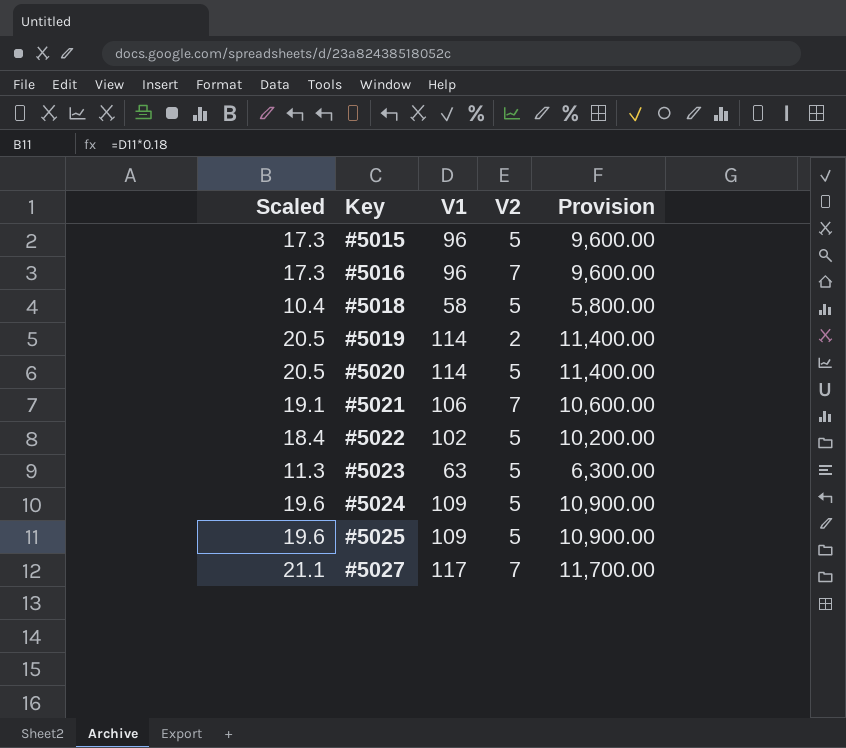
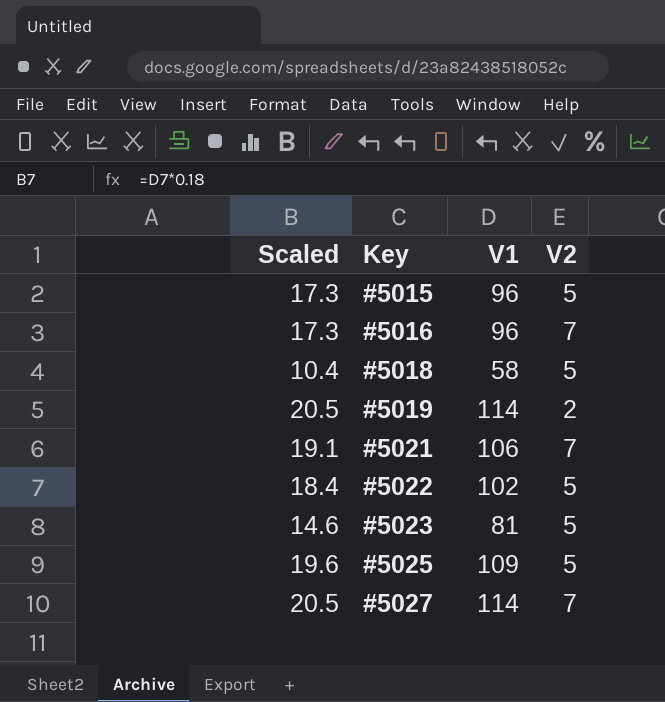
column Provision | formula: [V1] * 100 -> none
row #5020: 20.5 | 114 | 5 | 11,400.00 -> none
row #5024: 19.6 | 109 | 5 | 10,900.00 -> none
#5023 | Scaled: 11.3 -> 14.6
#5023 | V1: 63 -> 81
#5027 | Scaled: 21.1 -> 20.5
#5027 | V1: 117 -> 114

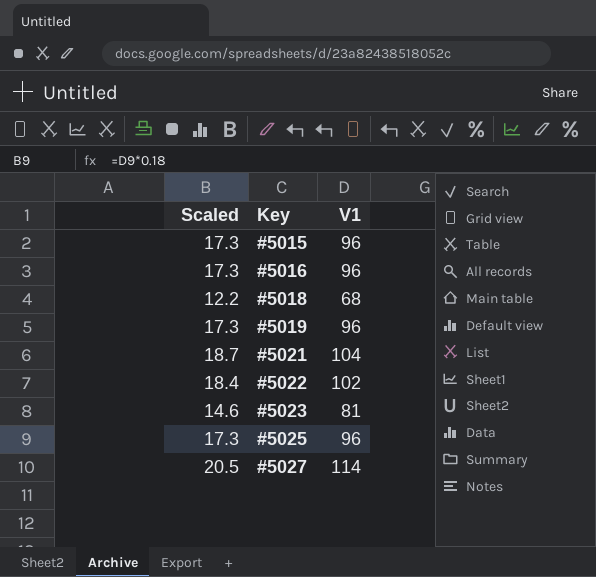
column V2 | position: 4 -> none
#5018 | Scaled: 10.4 -> 12.2
#5018 | V1: 58 -> 68
#5019 | Scaled: 20.5 -> 17.3
#5019 | V1: 114 -> 96
#5021 | Scaled: 19.1 -> 18.7
#5021 | V1: 106 -> 104
#5025 | Scaled: 19.6 -> 17.3
#5025 | V1: 109 -> 96

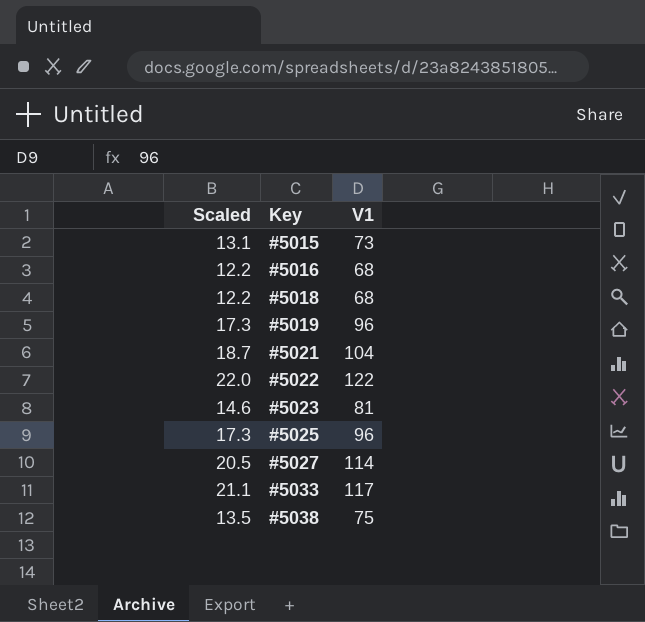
#5015 | Scaled: 17.3 -> 13.1
#5015 | V1: 96 -> 73
#5016 | Scaled: 17.3 -> 12.2
#5016 | V1: 96 -> 68
#5022 | Scaled: 18.4 -> 22.0
#5022 | V1: 102 -> 122
row #5033: none -> 21.1 | 117
row #5038: none -> 13.5 | 75

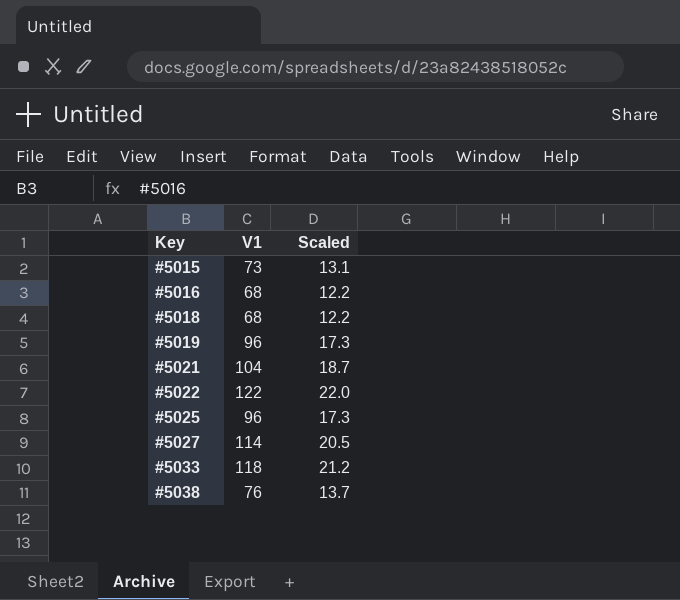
column Scaled | position: 1 -> 3
row #5023: 14.6 | 81 -> none
#5033 | V1: 117 -> 118
#5033 | Scaled: 21.1 -> 21.2
#5038 | V1: 75 -> 76
#5038 | Scaled: 13.5 -> 13.7

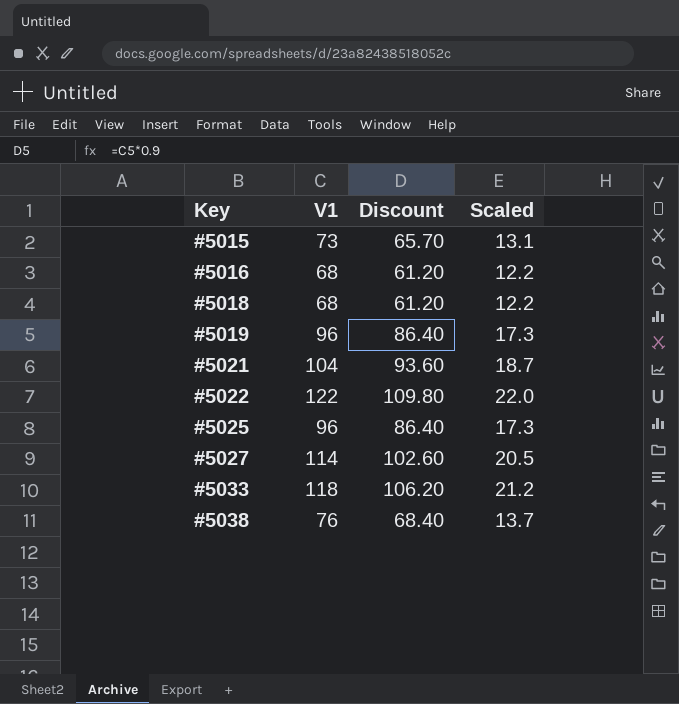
column Discount | formula: none -> [V1] * 0.9

